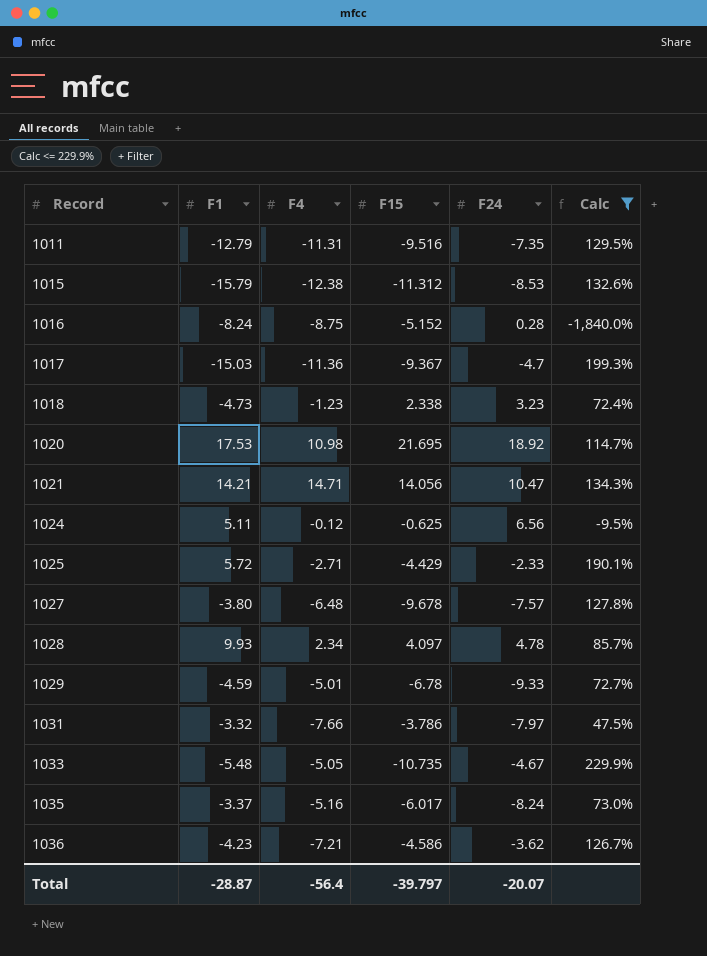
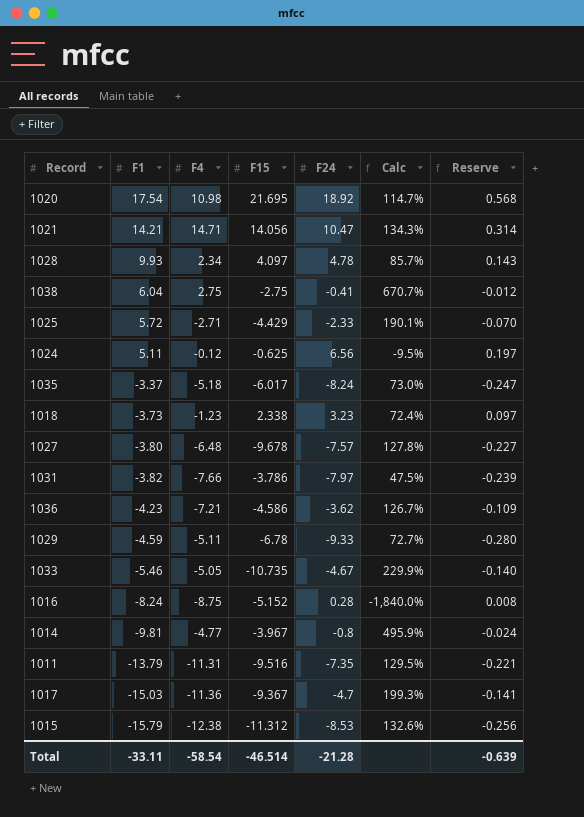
filter: Calc <= 229.9% -> none
row order: Record ascending -> F1 descending
column Reserve | formula: none -> [F24] * 0.03
1020 | F1: 17.53 -> 17.54
1035 | F4: -5.16 -> -5.18
1018 | F1: -4.73 -> -3.73
1031 | F1: -3.32 -> -3.82
1029 | F4: -5.01 -> -5.11
1033 | F1: -5.48 -> -5.46
1011 | F1: -12.79 -> -13.79
Total | F1: -28.87 -> -33.11
Total | F4: -56.4 -> -58.54
Total | F15: -39.797 -> -46.514
Total | F24: -20.07 -> -21.28

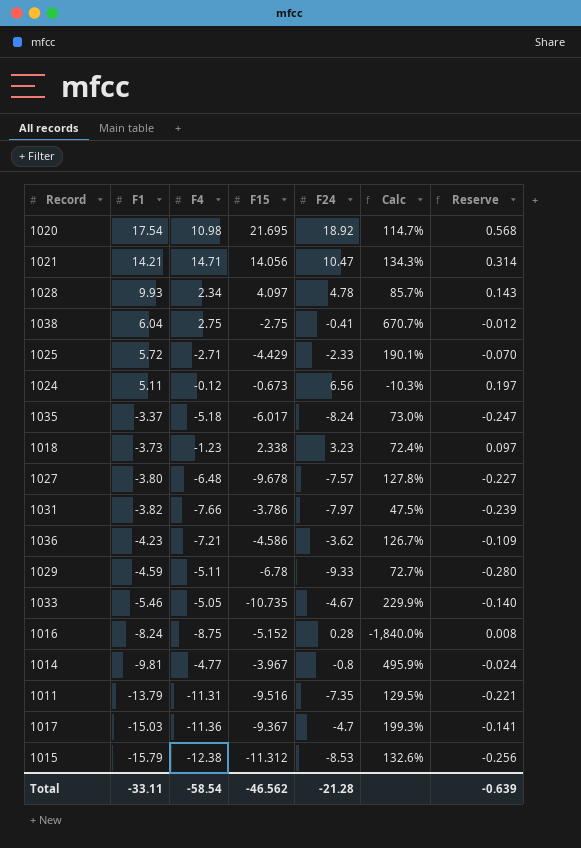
1024 | F15: -0.625 -> -0.673
1024 | Calc: -9.5% -> -10.3%
Total | F15: -46.514 -> -46.562

